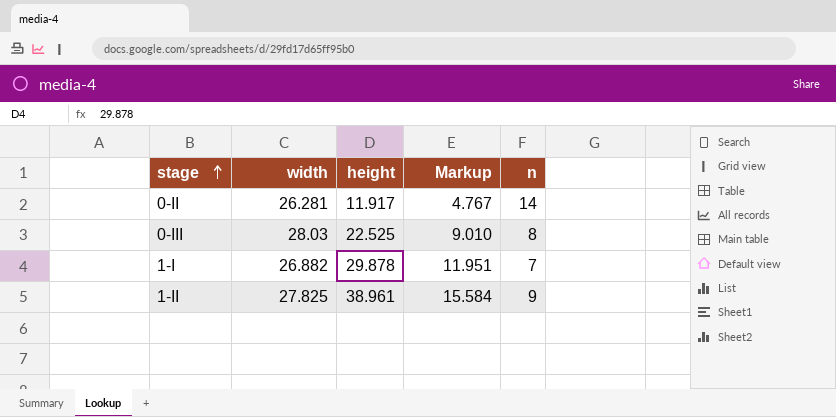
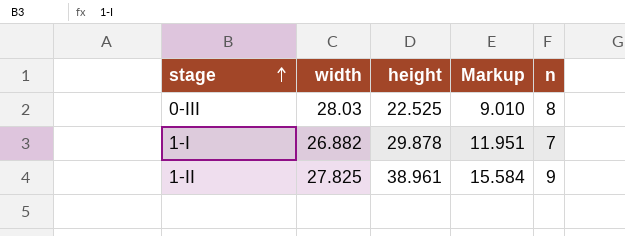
row 0-II: 26.281 | 11.917 | 4.767 | 14 -> none

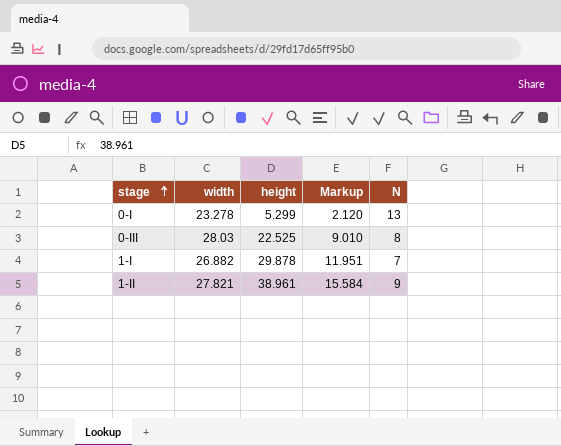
column name: n -> N
row 0-I: none -> 23.278 | 5.299 | 2.120 | 13
1-II | width: 27.825 -> 27.821

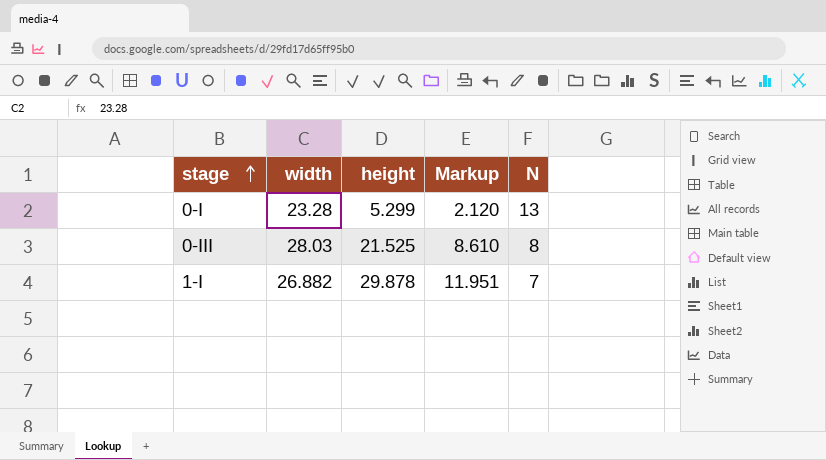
row 1-II: 27.821 | 38.961 | 15.584 | 9 -> none
0-I | width: 23.278 -> 23.28
0-III | height: 22.525 -> 21.525
0-III | Markup: 9.010 -> 8.610

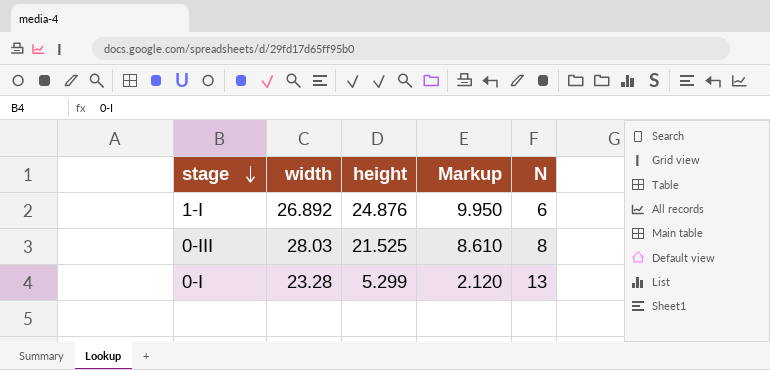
row order: stage ascending -> stage descending
1-I | width: 26.882 -> 26.892
1-I | height: 29.878 -> 24.876
1-I | Markup: 11.951 -> 9.950
1-I | N: 7 -> 6

